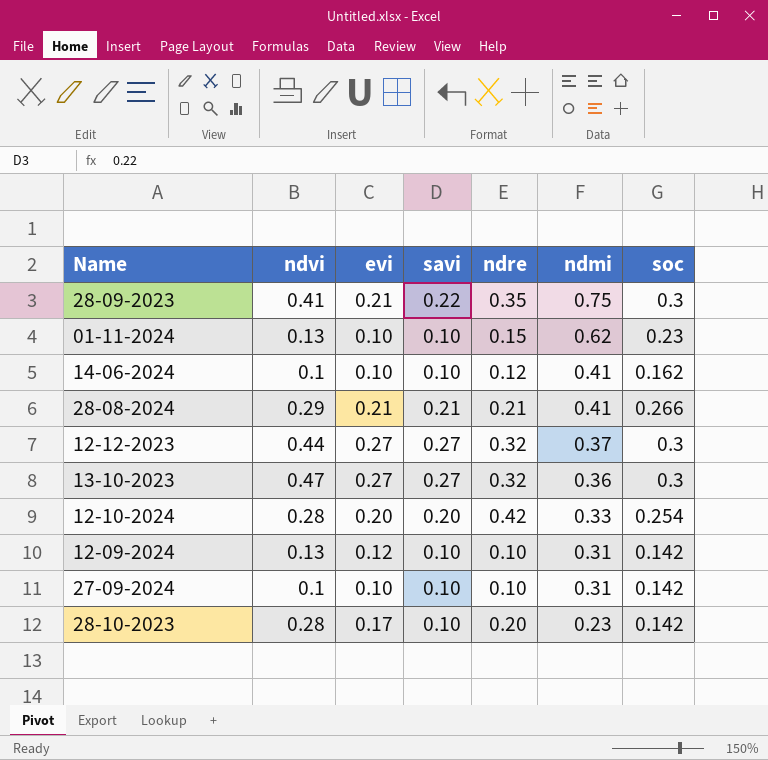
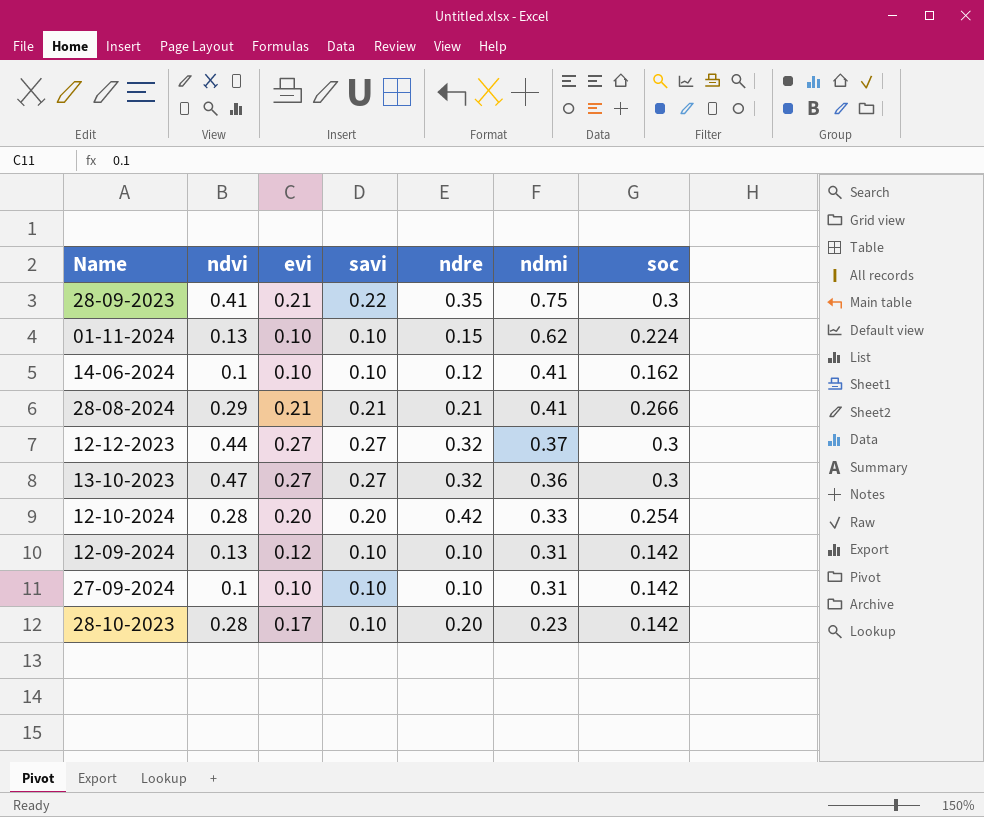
01-11-2024 | soc: 0.23 -> 0.224

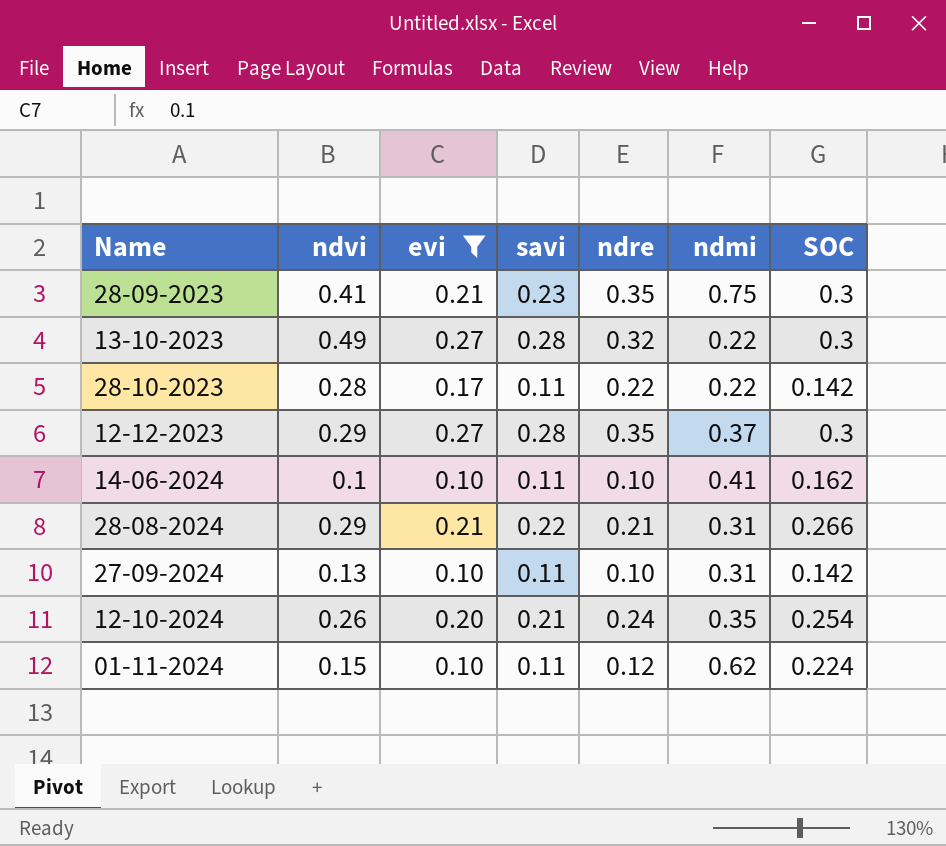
filter: none -> evi != 0.12
row order: ndmi descending -> Name ascending
column name: soc -> SOC
28-09-2023 | savi: 0.22 -> 0.23
13-10-2023 | ndvi: 0.47 -> 0.49
13-10-2023 | savi: 0.27 -> 0.28
13-10-2023 | ndmi: 0.36 -> 0.22
28-10-2023 | savi: 0.10 -> 0.11
28-10-2023 | ndre: 0.20 -> 0.22
28-10-2023 | ndmi: 0.23 -> 0.22
12-12-2023 | ndvi: 0.44 -> 0.29
12-12-2023 | savi: 0.27 -> 0.28
12-12-2023 | ndre: 0.32 -> 0.35
14-06-2024 | savi: 0.10 -> 0.11
14-06-2024 | ndre: 0.12 -> 0.10
28-08-2024 | savi: 0.21 -> 0.22
28-08-2024 | ndmi: 0.41 -> 0.31
27-09-2024 | ndvi: 0.1 -> 0.13
27-09-2024 | savi: 0.10 -> 0.11
12-10-2024 | ndvi: 0.28 -> 0.26
12-10-2024 | savi: 0.20 -> 0.21
12-10-2024 | ndre: 0.42 -> 0.24
12-10-2024 | ndmi: 0.33 -> 0.35
01-11-2024 | ndvi: 0.13 -> 0.15
01-11-2024 | savi: 0.10 -> 0.11
01-11-2024 | ndre: 0.15 -> 0.12

